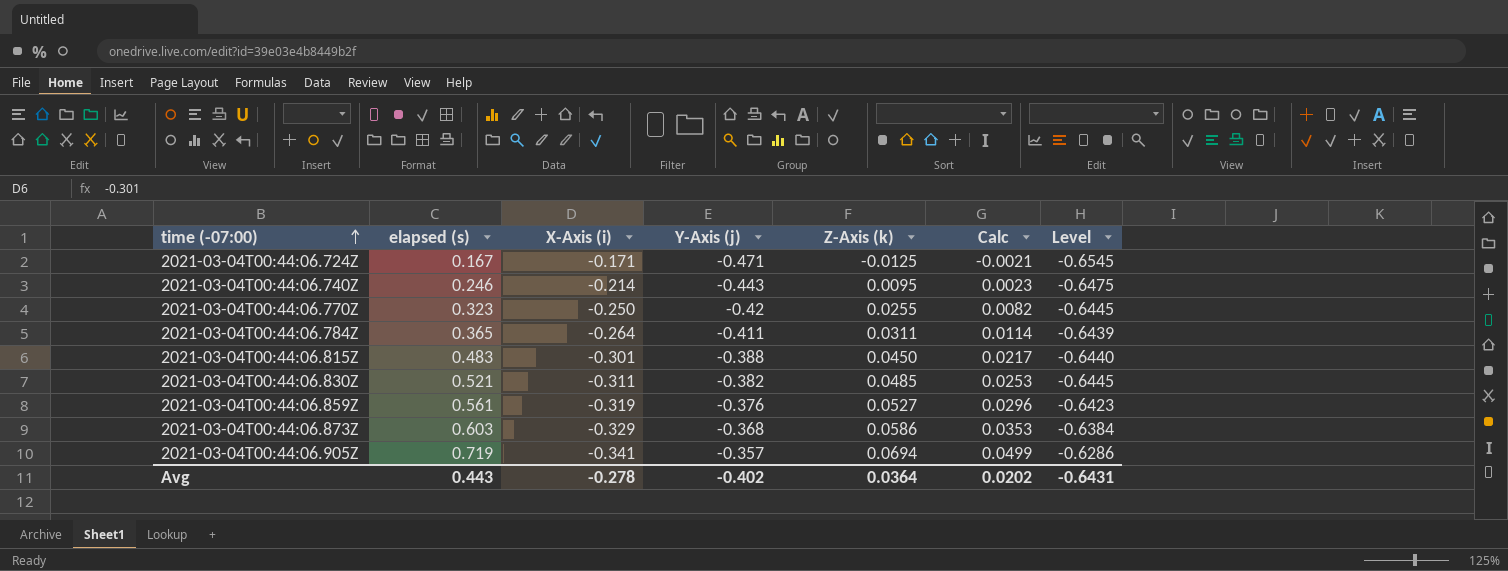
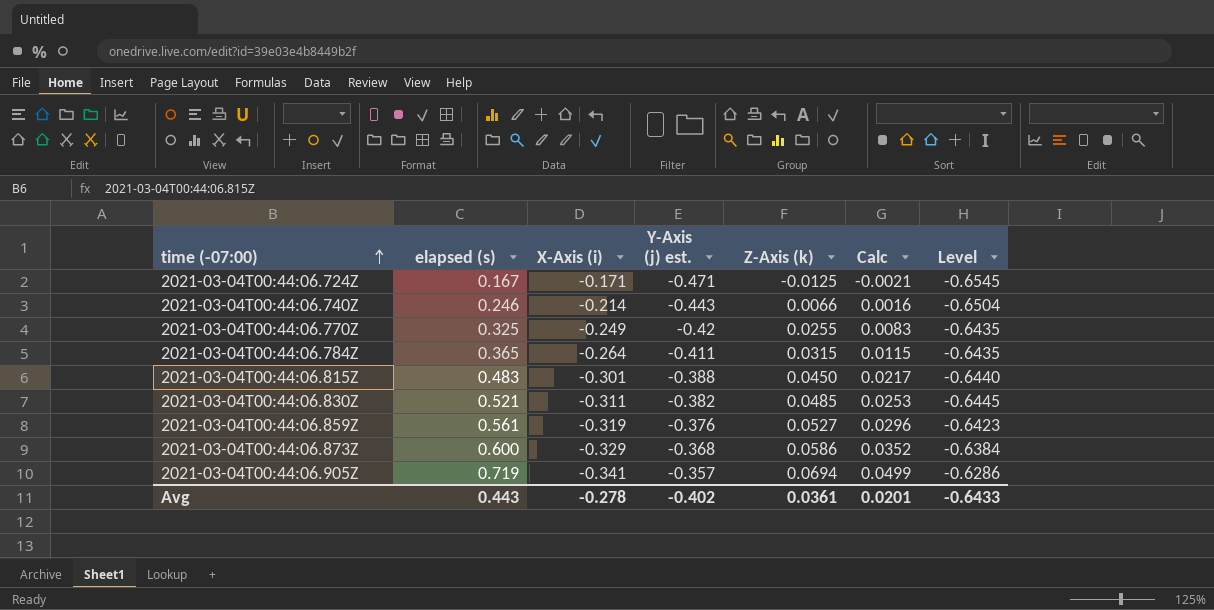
column name: Y-Axis (j) -> Y-Axis (j) est.
2021-03-04T00:44:06.740Z | Z-Axis (k): 0.0095 -> 0.0066
2021-03-04T00:44:06.740Z | Calc: 0.0023 -> 0.0016
2021-03-04T00:44:06.740Z | Level: -0.6475 -> -0.6504
2021-03-04T00:44:06.770Z | elapsed (s): 0.323 -> 0.325
2021-03-04T00:44:06.770Z | X-Axis (i): -0.250 -> -0.249
2021-03-04T00:44:06.770Z | Calc: 0.0082 -> 0.0083
2021-03-04T00:44:06.770Z | Level: -0.6445 -> -0.6435
2021-03-04T00:44:06.784Z | Z-Axis (k): 0.0311 -> 0.0315
2021-03-04T00:44:06.784Z | Calc: 0.0114 -> 0.0115
2021-03-04T00:44:06.784Z | Level: -0.6439 -> -0.6435
2021-03-04T00:44:06.873Z | elapsed (s): 0.603 -> 0.600
2021-03-04T00:44:06.873Z | Calc: 0.0353 -> 0.0352
Avg | Z-Axis (k): 0.0364 -> 0.0361
Avg | Calc: 0.0202 -> 0.0201
Avg | Level: -0.6431 -> -0.6433

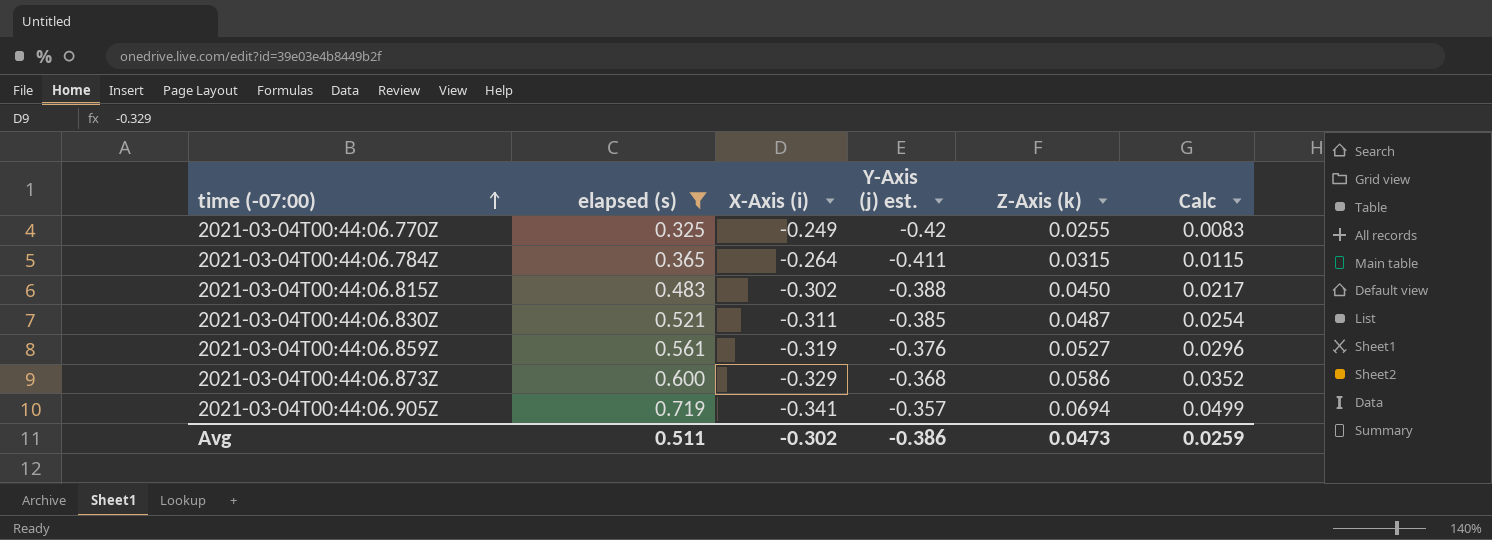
filter: none -> elapsed (s) >= 0.325
column Level | formula: [X-Axis (i)] + [Y-Axis (j) est.] + [Z-Axis (k)] -> none
2021-03-04T00:44:06.815Z | X-Axis (i): -0.301 -> -0.302
2021-03-04T00:44:06.830Z | Y-Axis (j) est.: -0.382 -> -0.385
2021-03-04T00:44:06.830Z | Z-Axis (k): 0.0485 -> 0.0487
2021-03-04T00:44:06.830Z | Calc: 0.0253 -> 0.0254
Avg | elapsed (s): 0.443 -> 0.511
Avg | X-Axis (i): -0.278 -> -0.302
Avg | Y-Axis (j) est.: -0.402 -> -0.386
Avg | Z-Axis (k): 0.0361 -> 0.0473
Avg | Calc: 0.0201 -> 0.0259

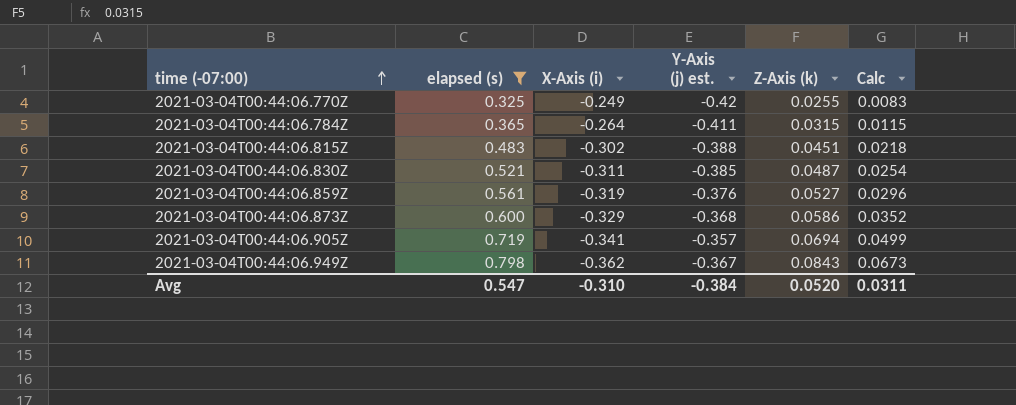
2021-03-04T00:44:06.815Z | Z-Axis (k): 0.0450 -> 0.0451
2021-03-04T00:44:06.815Z | Calc: 0.0217 -> 0.0218
row 2021-03-04T00:44:06.949Z: none -> 0.798 | -0.362 | -0.367 | 0.0843 | 0.0673
Avg | elapsed (s): 0.511 -> 0.547
Avg | X-Axis (i): -0.302 -> -0.310
Avg | Y-Axis (j) est.: -0.386 -> -0.384
Avg | Z-Axis (k): 0.0473 -> 0.0520
Avg | Calc: 0.0259 -> 0.0311

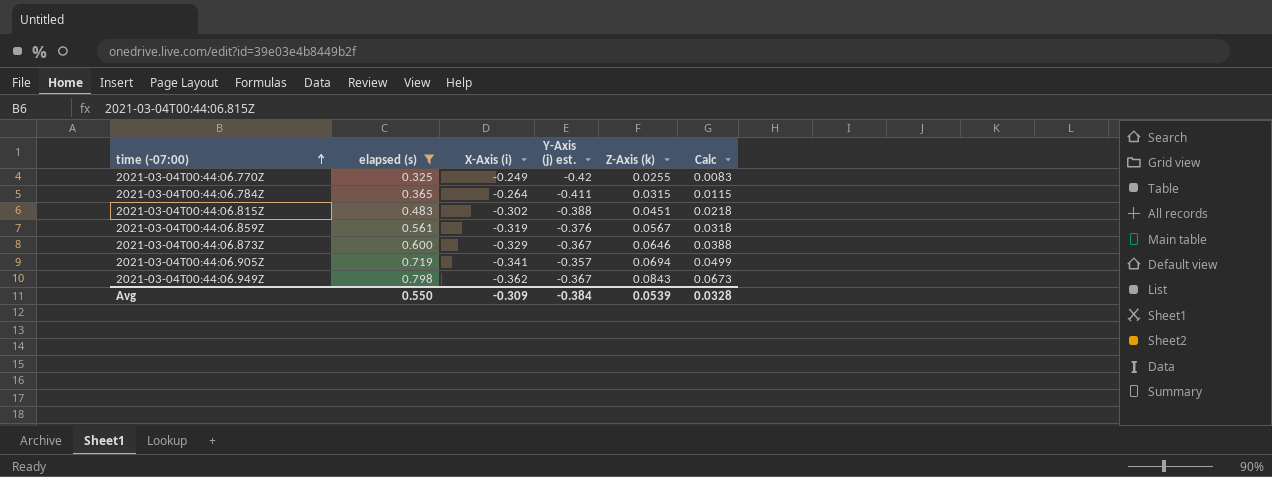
row 2021-03-04T00:44:06.830Z: 0.521 | -0.311 | -0.385 | 0.0487 | 0.0254 -> none
2021-03-04T00:44:06.859Z | Z-Axis (k): 0.0527 -> 0.0567
2021-03-04T00:44:06.859Z | Calc: 0.0296 -> 0.0318
2021-03-04T00:44:06.873Z | Y-Axis (j) est.: -0.368 -> -0.367
2021-03-04T00:44:06.873Z | Z-Axis (k): 0.0586 -> 0.0646
2021-03-04T00:44:06.873Z | Calc: 0.0352 -> 0.0388
Avg | elapsed (s): 0.547 -> 0.550
Avg | X-Axis (i): -0.310 -> -0.309
Avg | Z-Axis (k): 0.0520 -> 0.0539
Avg | Calc: 0.0311 -> 0.0328

